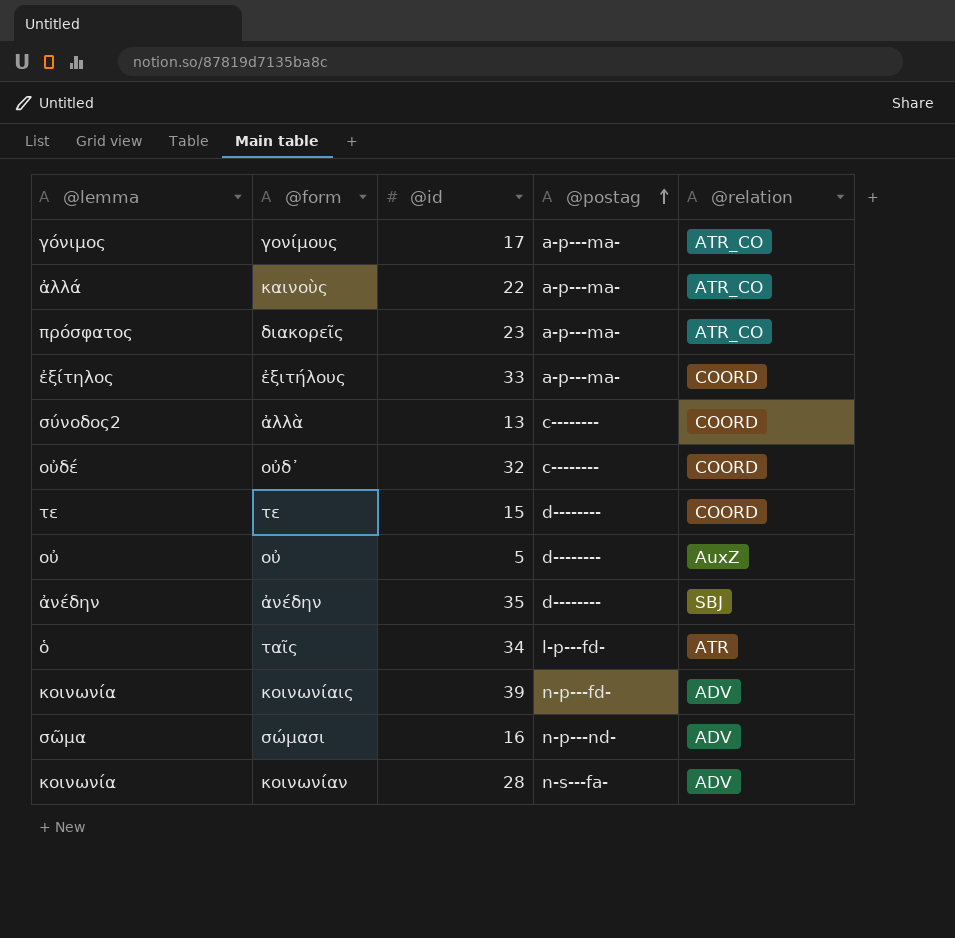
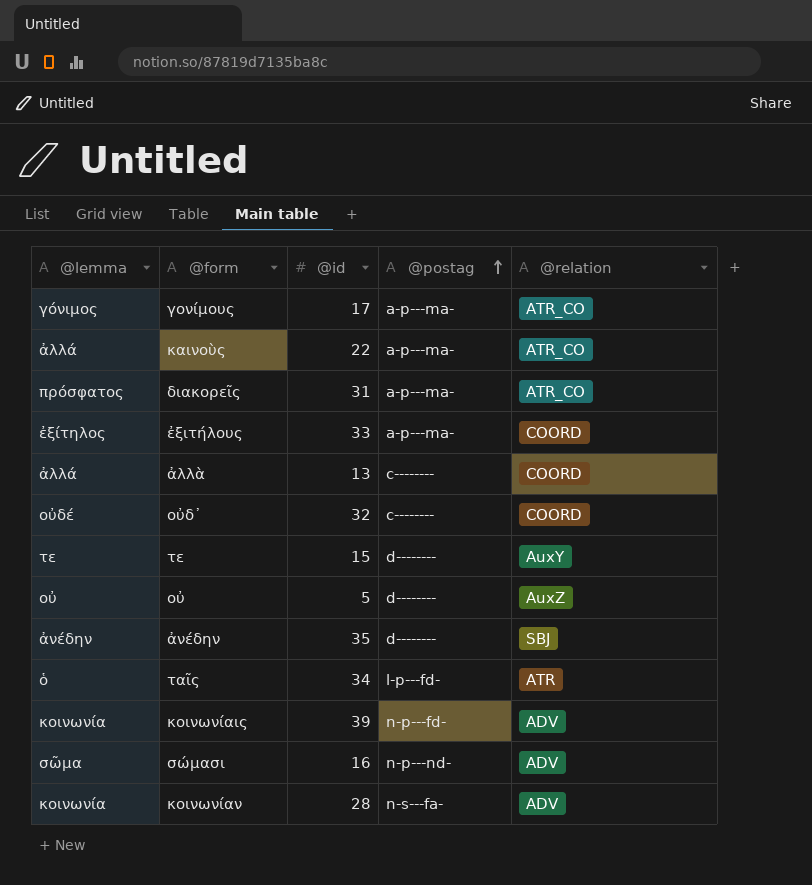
διακορεῖς | @id: 23 -> 31
ἀλλὰ | @lemma: σύνοδος2 -> ἀλλά
τε | @relation: COORD -> AuxY

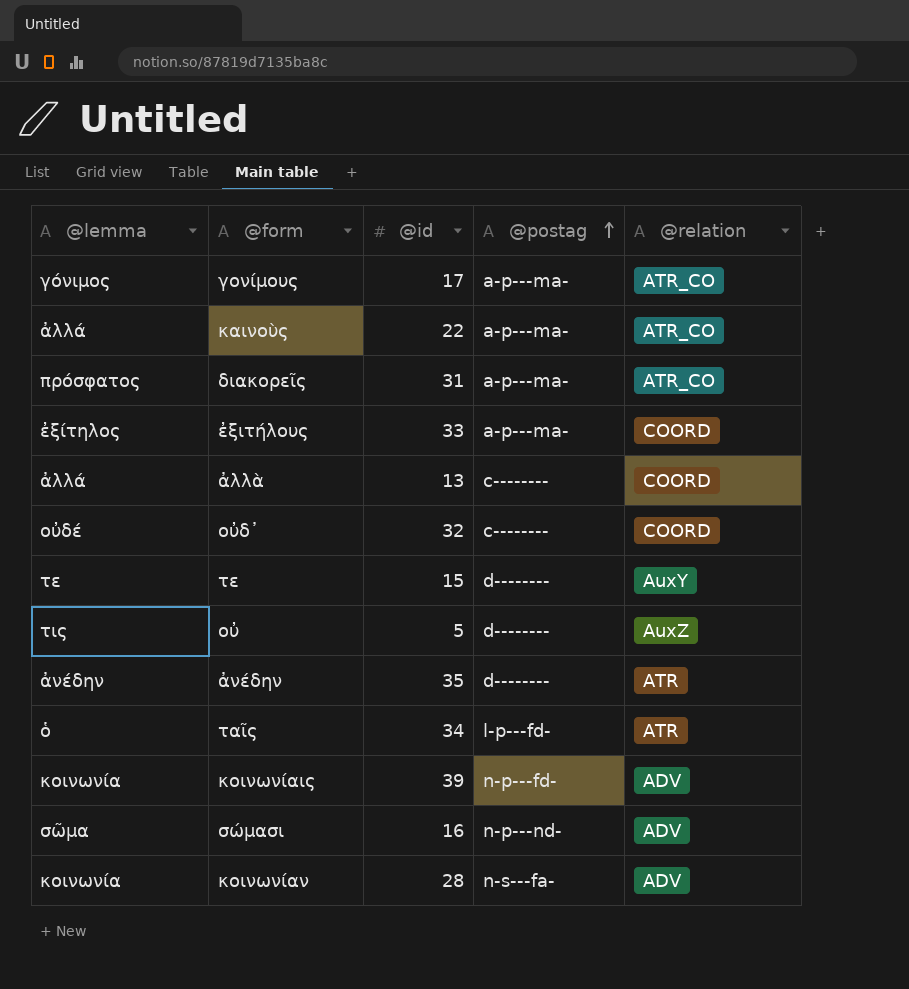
οὐ | @lemma: οὐ -> τις
ἀνέδην | @relation: SBJ -> ATR

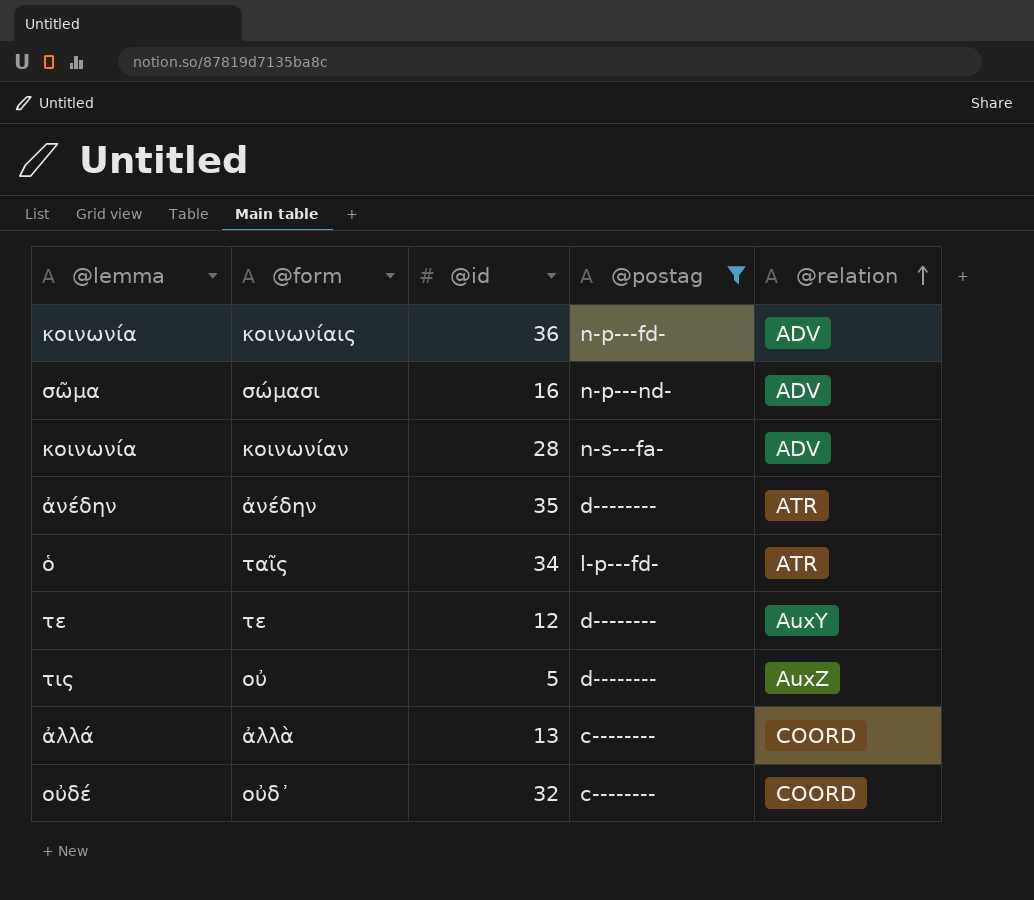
filter: none -> @postag != a-p---ma-
row order: @postag ascending -> @relation ascending
κοινωνίαις | @id: 39 -> 36
τε | @id: 15 -> 12

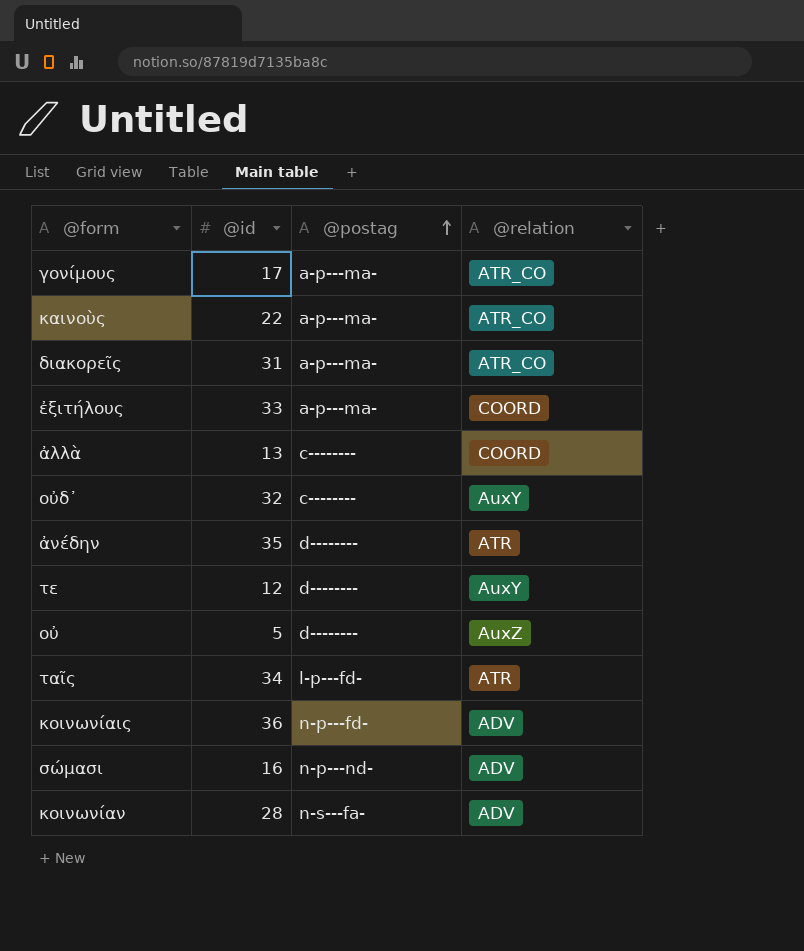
filter: @postag != a-p---ma- -> none
row order: @relation ascending -> @postag ascending
column @lemma | position: 1 -> none
οὐδ᾽ | @relation: COORD -> AuxY

